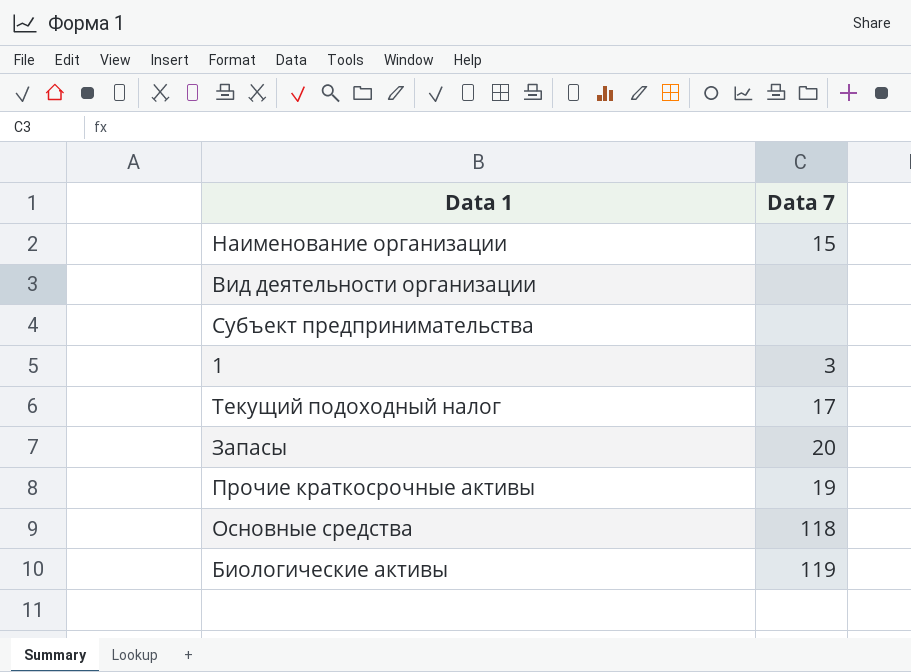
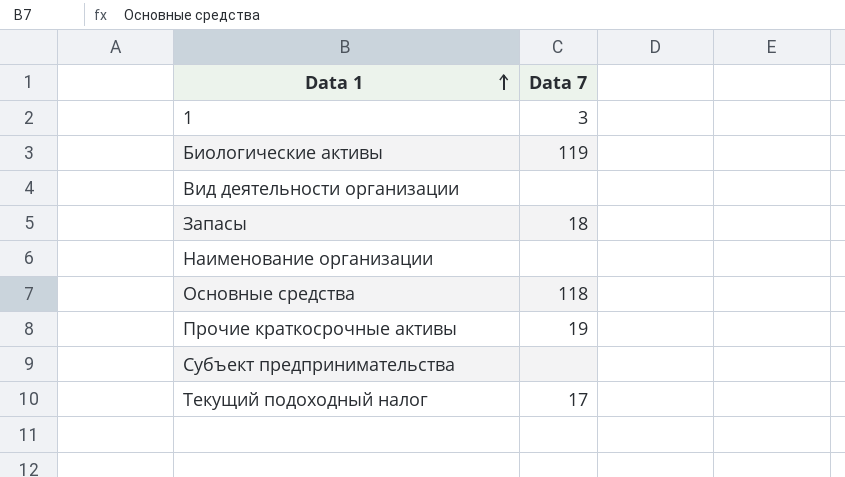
row order: none -> Data 1 ascending
Запасы | Data 7: 20 -> 18
Наименование организации | Data 7: 15 -> none

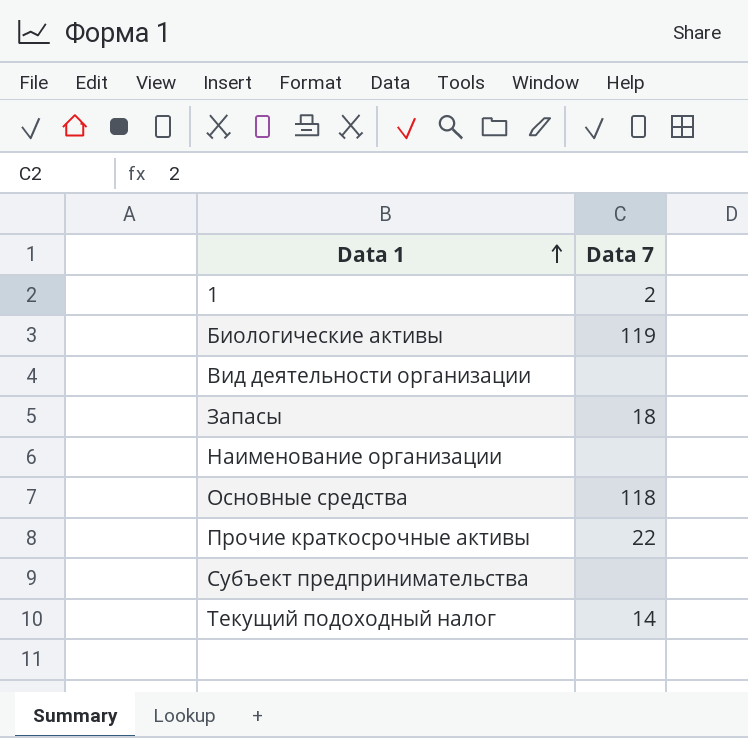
1 | Data 7: 3 -> 2
Прочие краткосрочные активы | Data 7: 19 -> 22
Текущий подоходный налог | Data 7: 17 -> 14

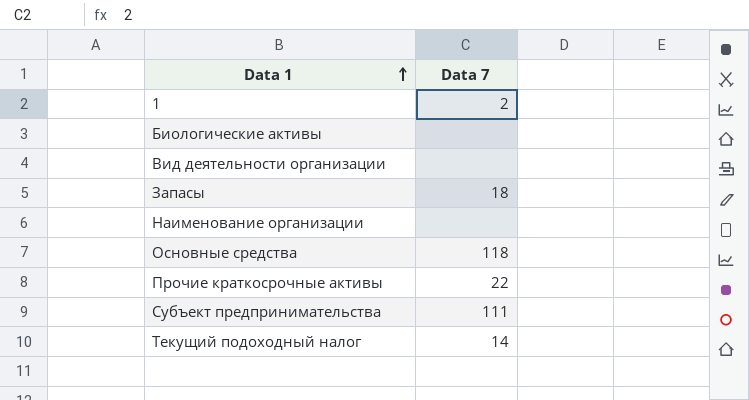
Биологические активы | Data 7: 119 -> none
Субъект предпринимательства | Data 7: none -> 111

